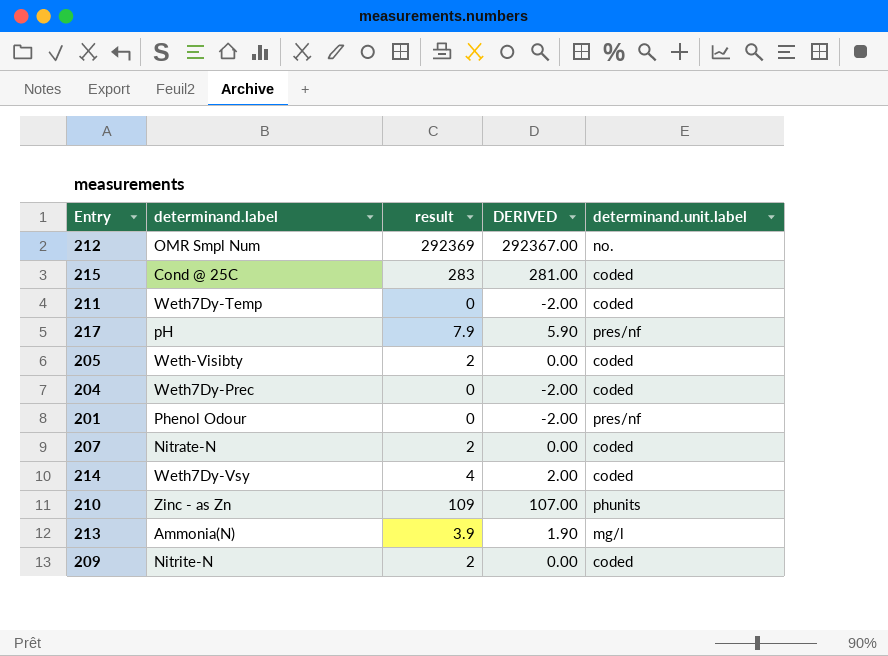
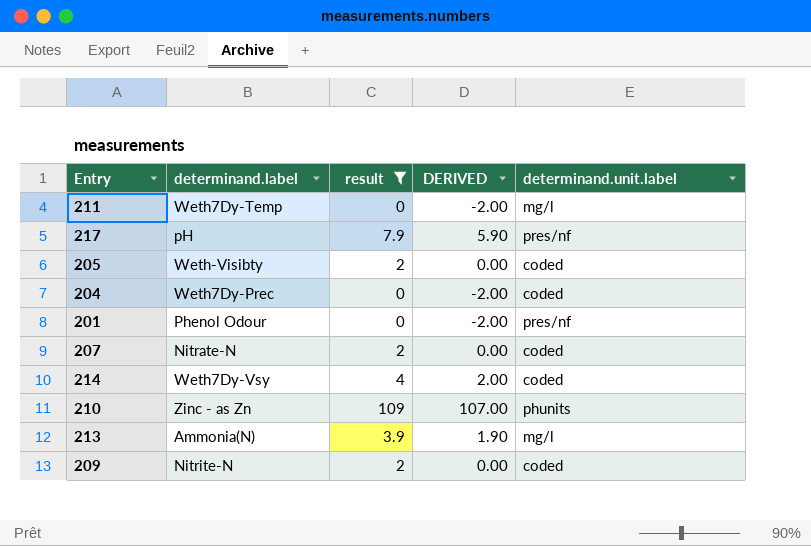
filter: none -> result <= 109
211 | determinand.unit.label: coded -> mg/l

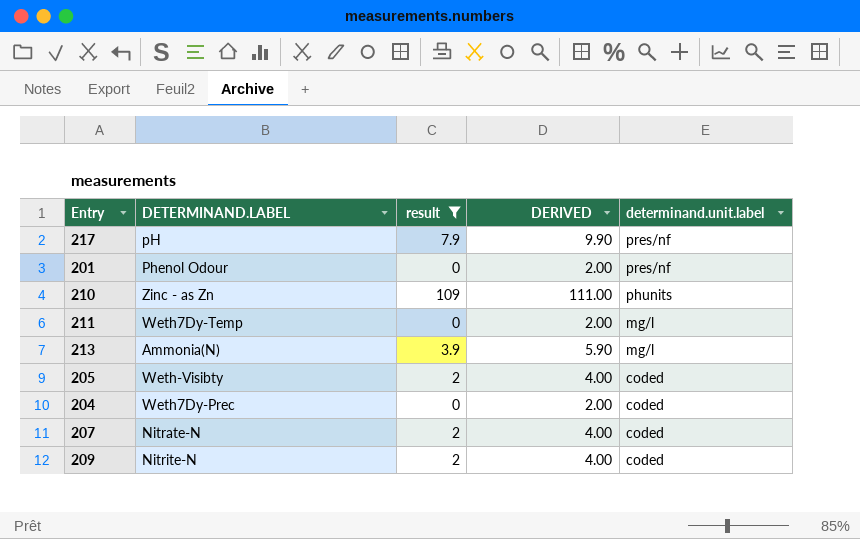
row order: none -> determinand.unit.label descending
column name: determinand.label -> DETERMINAND.LABEL
column DERIVED | formula: [result] - 2 -> [result] + 2
row 214: Weth7Dy-Vsy | 4 | 2.00 | coded -> none

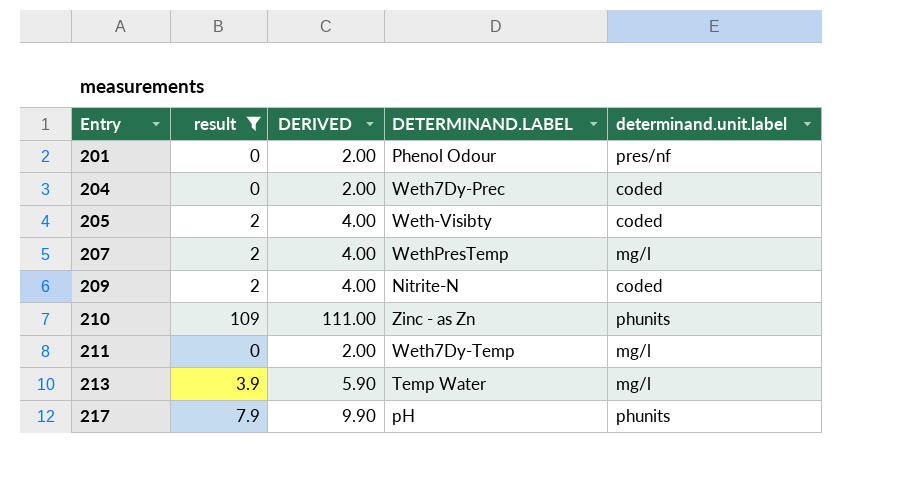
row order: determinand.unit.label descending -> Entry ascending
column DETERMINAND.LABEL | position: 2 -> 4
207 | DETERMINAND.LABEL: Nitrate-N -> WethPresTemp
207 | determinand.unit.label: coded -> mg/l
213 | DETERMINAND.LABEL: Ammonia(N) -> Temp Water
217 | determinand.unit.label: pres/nf -> phunits

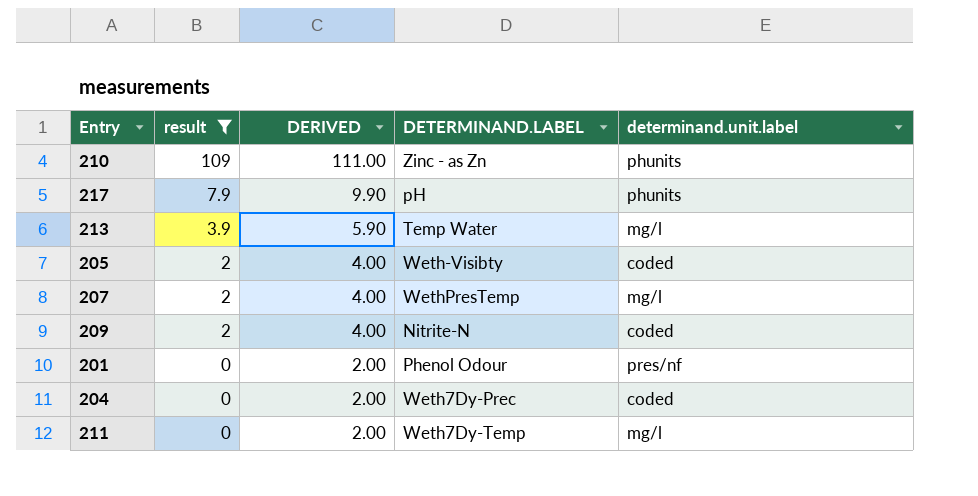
row order: Entry ascending -> result descending

